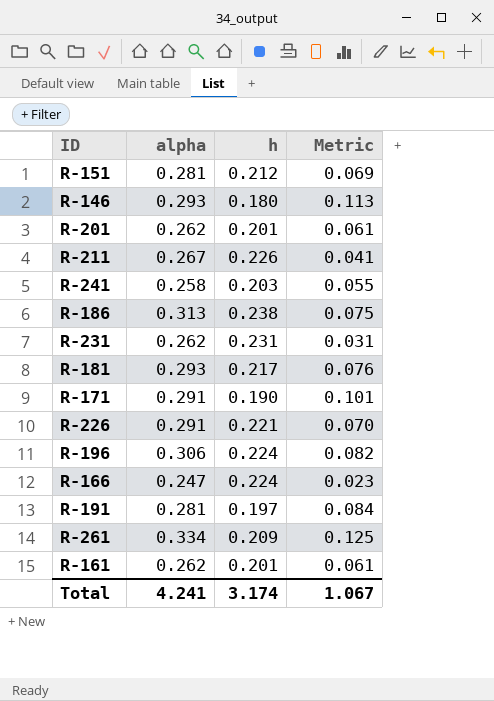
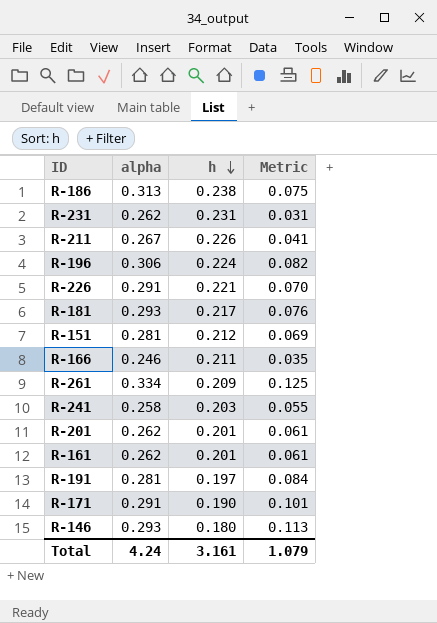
row order: none -> h descending
R-166 | alpha: 0.247 -> 0.246
R-166 | h: 0.224 -> 0.211
R-166 | Metric: 0.023 -> 0.035
Total | alpha: 4.241 -> 4.24
Total | h: 3.174 -> 3.161
Total | Metric: 1.067 -> 1.079

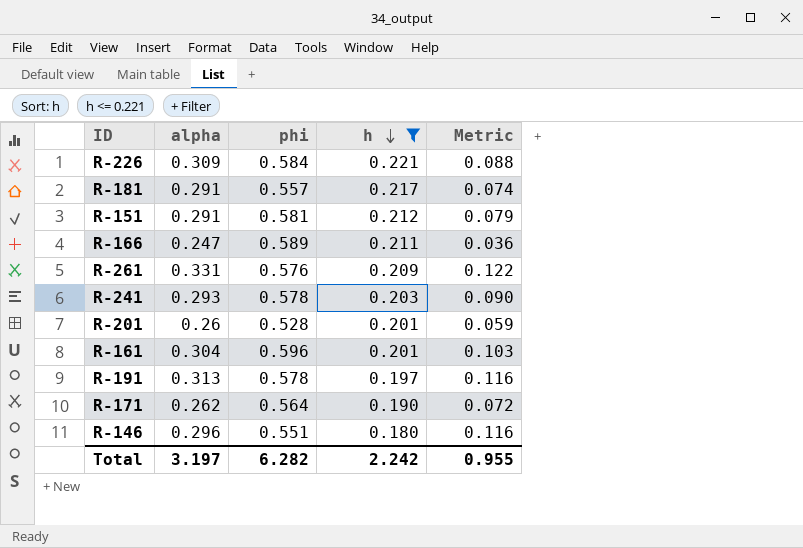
filter: none -> h <= 0.221
column phi | position: none -> 3
R-226 | alpha: 0.291 -> 0.309
R-226 | Metric: 0.070 -> 0.088
R-181 | alpha: 0.293 -> 0.291
R-181 | Metric: 0.076 -> 0.074
R-151 | alpha: 0.281 -> 0.291
R-151 | Metric: 0.069 -> 0.079
R-166 | alpha: 0.246 -> 0.247
R-166 | Metric: 0.035 -> 0.036
R-261 | alpha: 0.334 -> 0.331
R-261 | Metric: 0.125 -> 0.122
R-241 | alpha: 0.258 -> 0.293
R-241 | Metric: 0.055 -> 0.090
R-201 | alpha: 0.262 -> 0.26
R-201 | Metric: 0.061 -> 0.059
R-161 | alpha: 0.262 -> 0.304
R-161 | Metric: 0.061 -> 0.103
R-191 | alpha: 0.281 -> 0.313
R-191 | Metric: 0.084 -> 0.116
R-171 | alpha: 0.291 -> 0.262
R-171 | Metric: 0.101 -> 0.072
R-146 | alpha: 0.293 -> 0.296
R-146 | Metric: 0.113 -> 0.116
Total | alpha: 4.24 -> 3.197
Total | h: 3.161 -> 2.242
Total | Metric: 1.079 -> 0.955

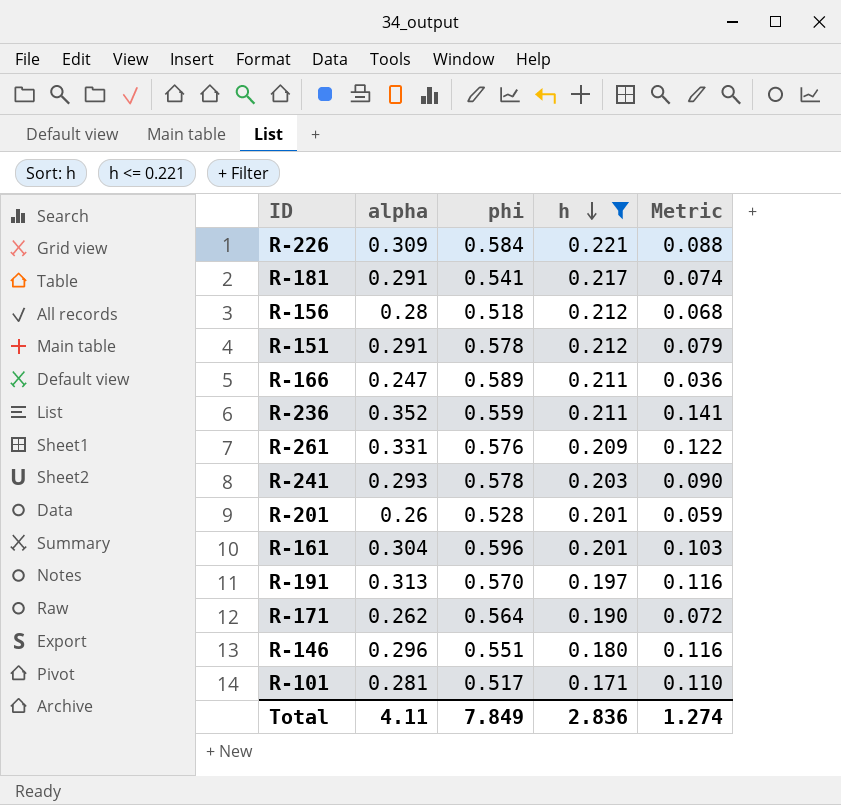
R-181 | phi: 0.557 -> 0.541
row R-156: none -> 0.28 | 0.518 | 0.212 | 0.068
R-151 | phi: 0.581 -> 0.578
row R-236: none -> 0.352 | 0.559 | 0.211 | 0.141
R-191 | phi: 0.578 -> 0.570
row R-101: none -> 0.281 | 0.517 | 0.171 | 0.110
Total | alpha: 3.197 -> 4.11
Total | phi: 6.282 -> 7.849
Total | h: 2.242 -> 2.836
Total | Metric: 0.955 -> 1.274

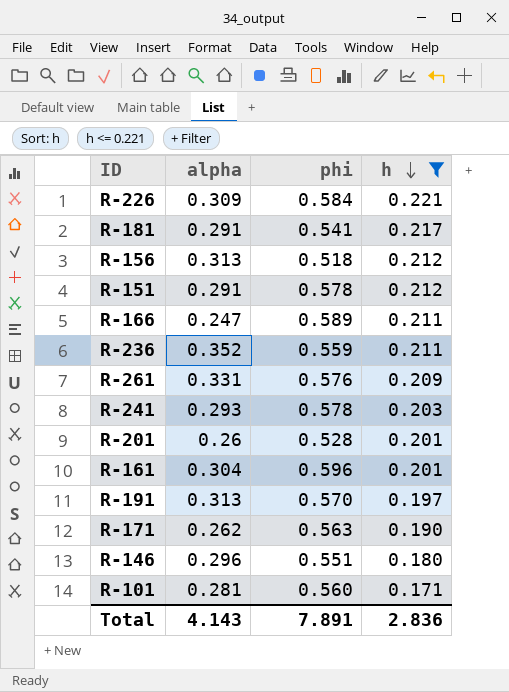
column Metric | formula: [alpha] - [h] -> none
R-156 | alpha: 0.28 -> 0.313
R-171 | phi: 0.564 -> 0.563
R-101 | phi: 0.517 -> 0.560
Total | alpha: 4.11 -> 4.143
Total | phi: 7.849 -> 7.891

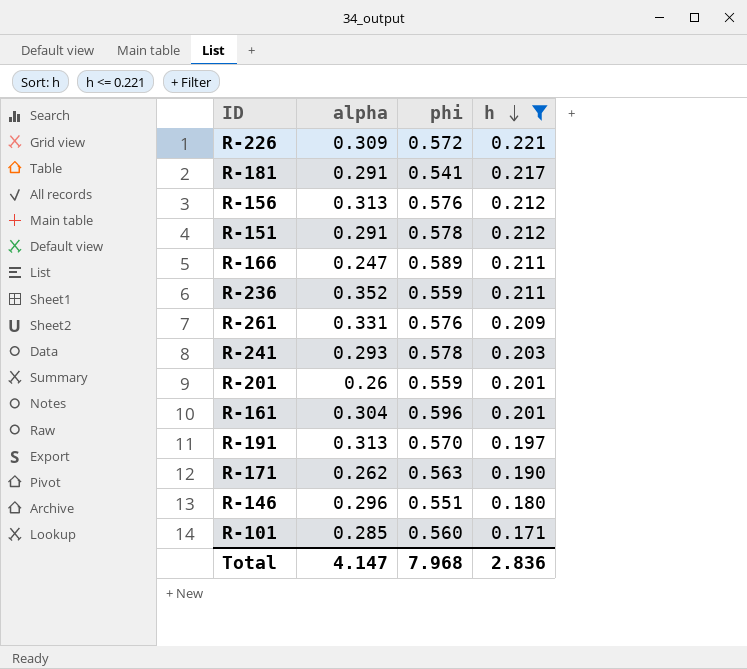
R-226 | phi: 0.584 -> 0.572
R-156 | phi: 0.518 -> 0.576
R-201 | phi: 0.528 -> 0.559
R-101 | alpha: 0.281 -> 0.285
Total | alpha: 4.143 -> 4.147
Total | phi: 7.891 -> 7.968

